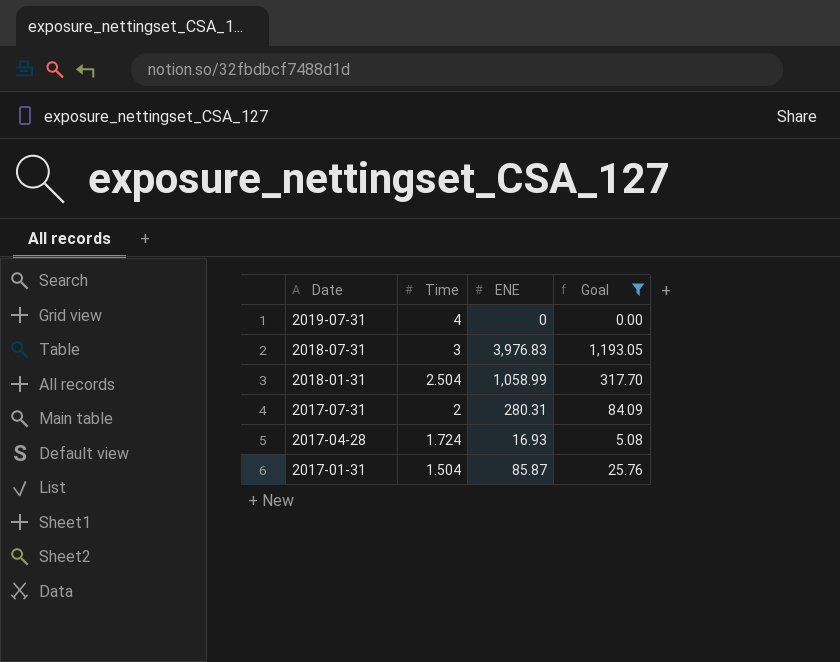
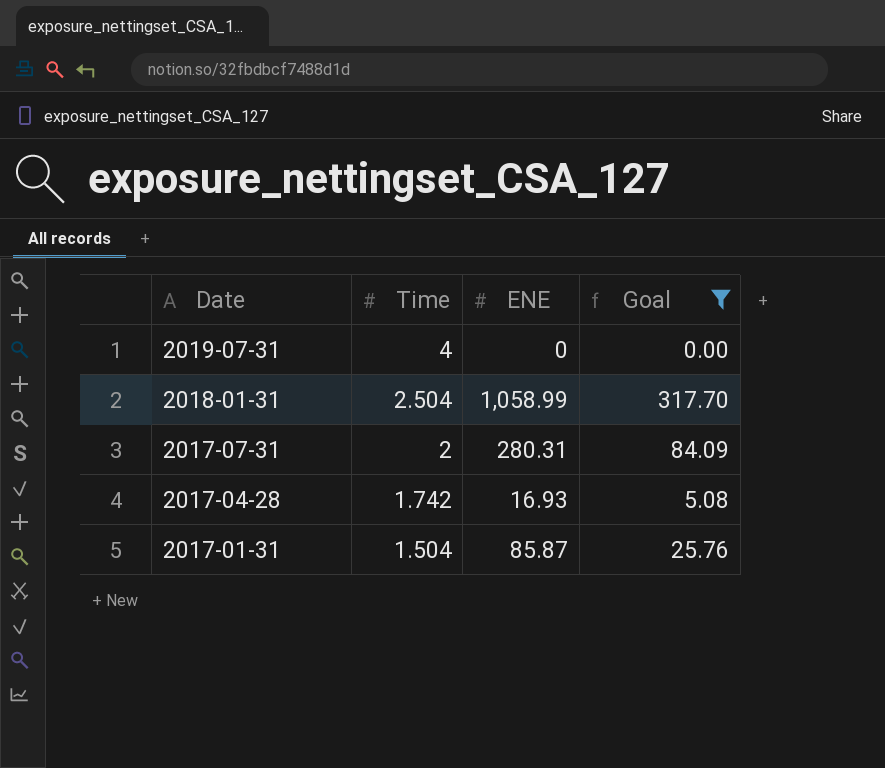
row 2018-07-31: 3 | 3,976.83 | 1,193.05 -> none
2017-04-28 | Time: 1.724 -> 1.742

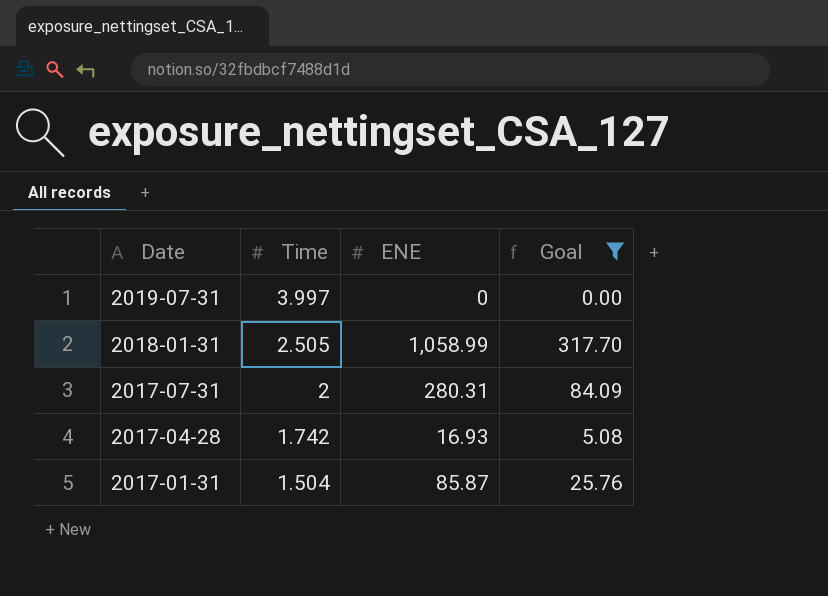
2019-07-31 | Time: 4 -> 3.997
2018-01-31 | Time: 2.504 -> 2.505

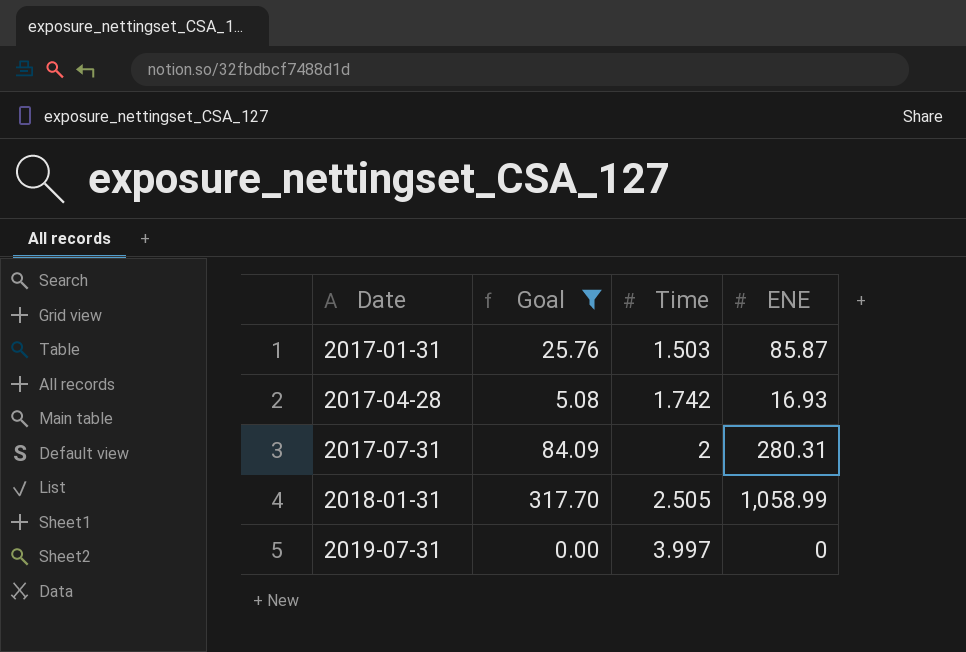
row order: Date descending -> Date ascending
column Goal | position: 4 -> 2
2017-01-31 | Time: 1.504 -> 1.503

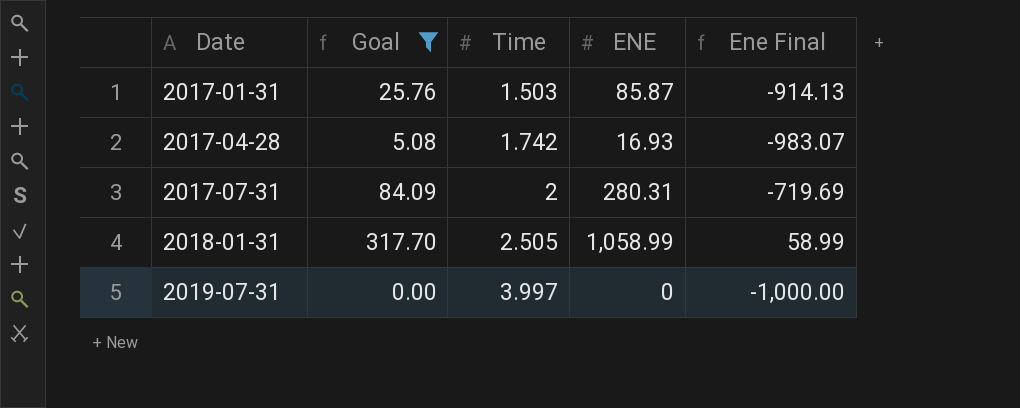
column Ene Final | formula: none -> [ENE] - 1000

